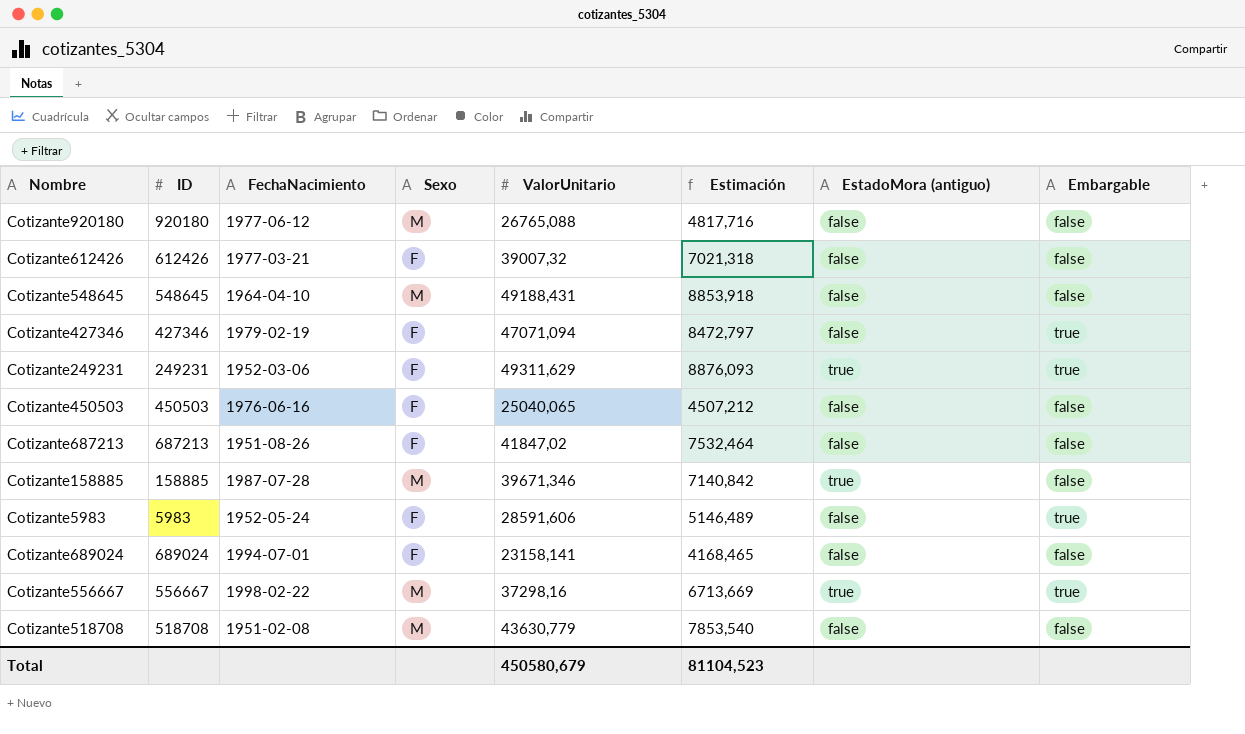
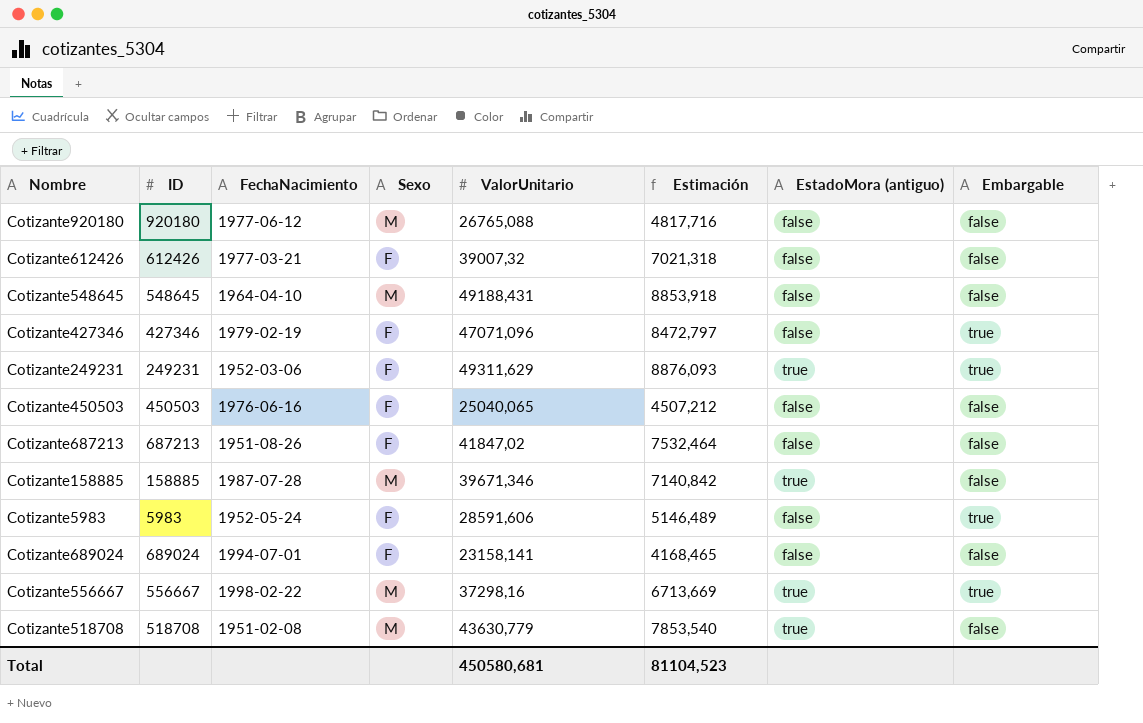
Cotizante427346 | ValorUnitario: 47071,094 -> 47071,096
Cotizante518708 | EstadoMora (antiguo): false -> true
Total | ValorUnitario: 450580,679 -> 450580,681

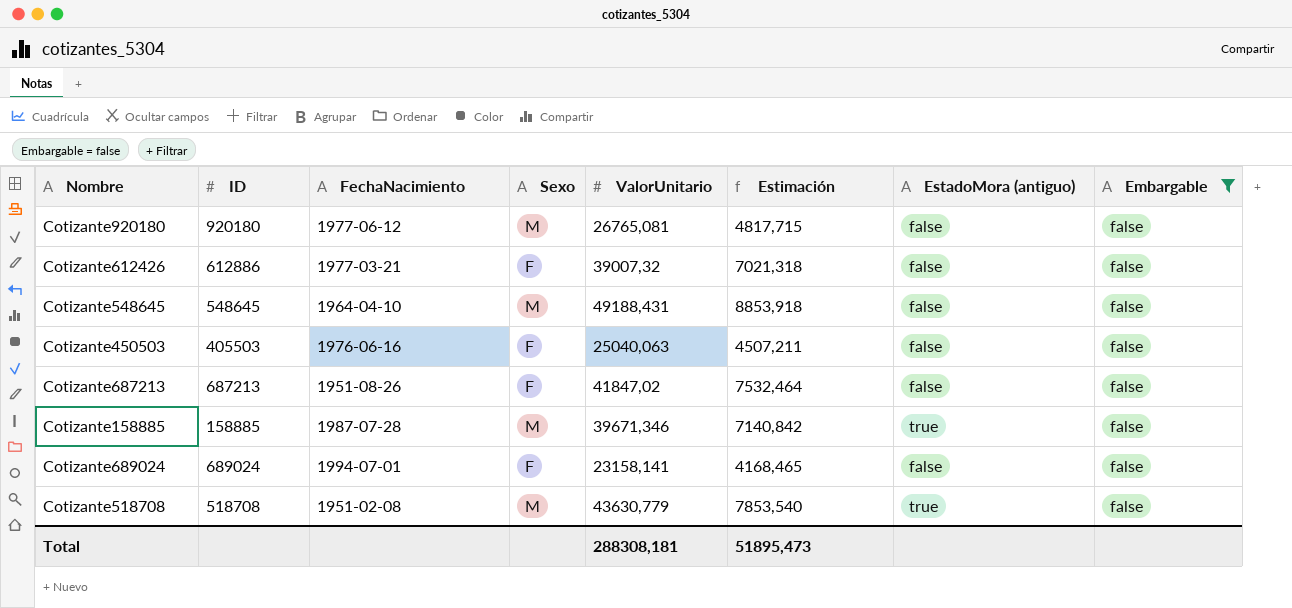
filter: none -> Embargable = false
Cotizante920180 | ValorUnitario: 26765,088 -> 26765,081
Cotizante920180 | Estimación: 4817,716 -> 4817,715
Cotizante612426 | ID: 612426 -> 612886
Cotizante450503 | ID: 450503 -> 405503
Cotizante450503 | ValorUnitario: 25040,065 -> 25040,063
Cotizante450503 | Estimación: 4507,212 -> 4507,211
Total | ValorUnitario: 450580,681 -> 288308,181
Total | Estimación: 81104,523 -> 51895,473

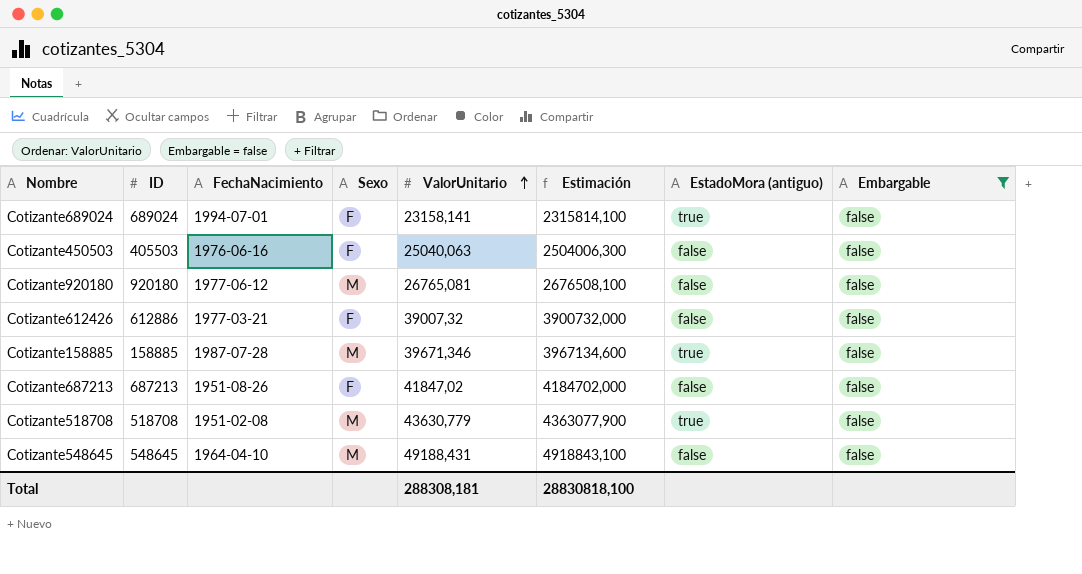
row order: none -> ValorUnitario ascending
column Estimación | formula: [ValorUnitario] * 0,18 -> [ValorUnitario] * 100
Cotizante689024 | EstadoMora (antiguo): false -> true
Total | Estimación: 51895,473 -> 28830818,100

